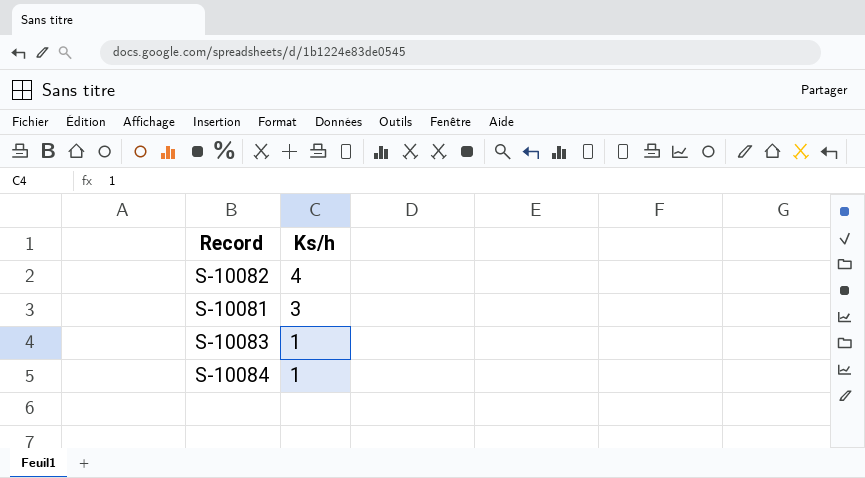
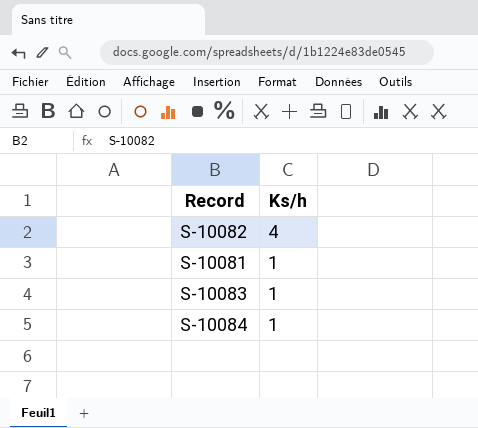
S-10081 | Ks/h: 3 -> 1

